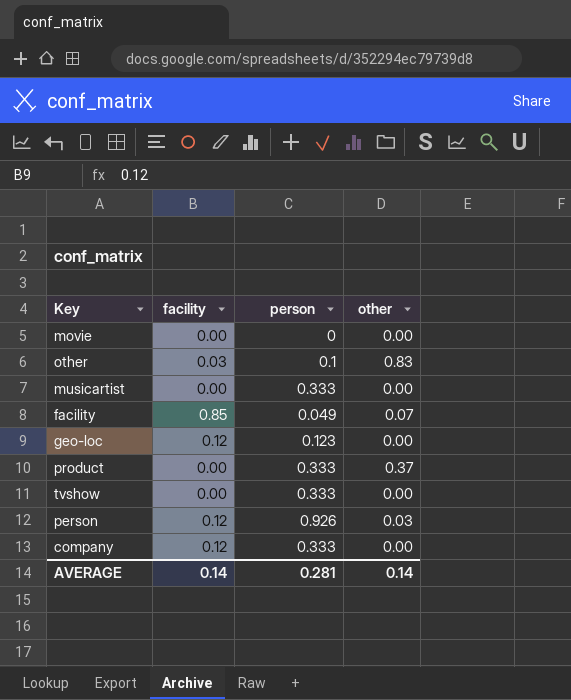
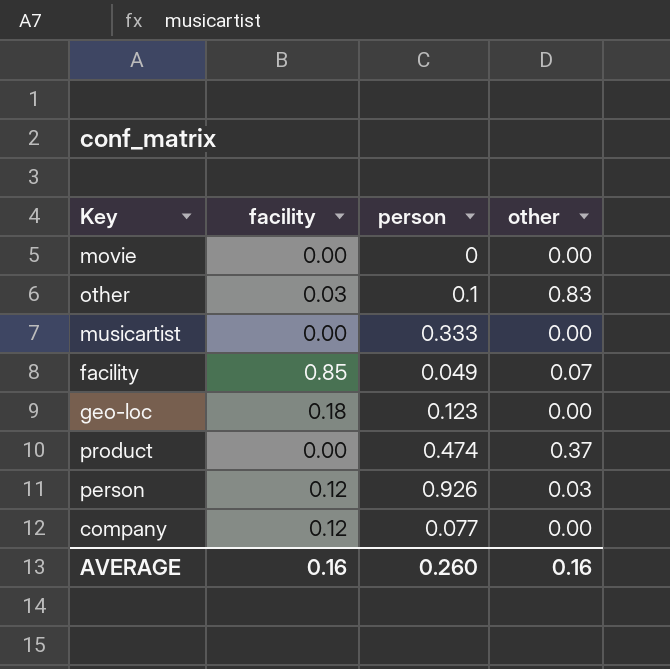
row tvshow: 0.00 | 0.333 | 0.00 -> none
geo-loc | facility: 0.12 -> 0.18
product | person: 0.333 -> 0.474
company | person: 0.333 -> 0.077
AVERAGE | facility: 0.14 -> 0.16
AVERAGE | person: 0.281 -> 0.260
AVERAGE | other: 0.14 -> 0.16

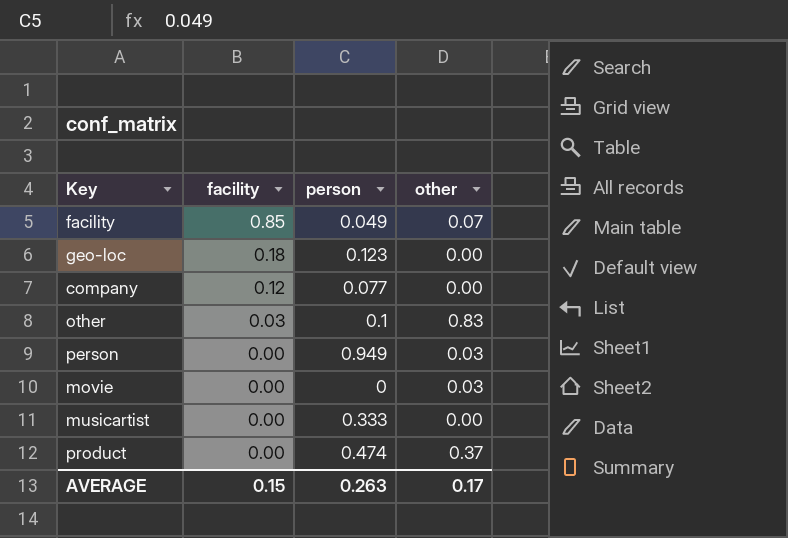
row order: none -> facility descending
person | facility: 0.12 -> 0.00
person | person: 0.926 -> 0.949
movie | other: 0.00 -> 0.03
AVERAGE | facility: 0.16 -> 0.15
AVERAGE | person: 0.260 -> 0.263
AVERAGE | other: 0.16 -> 0.17

